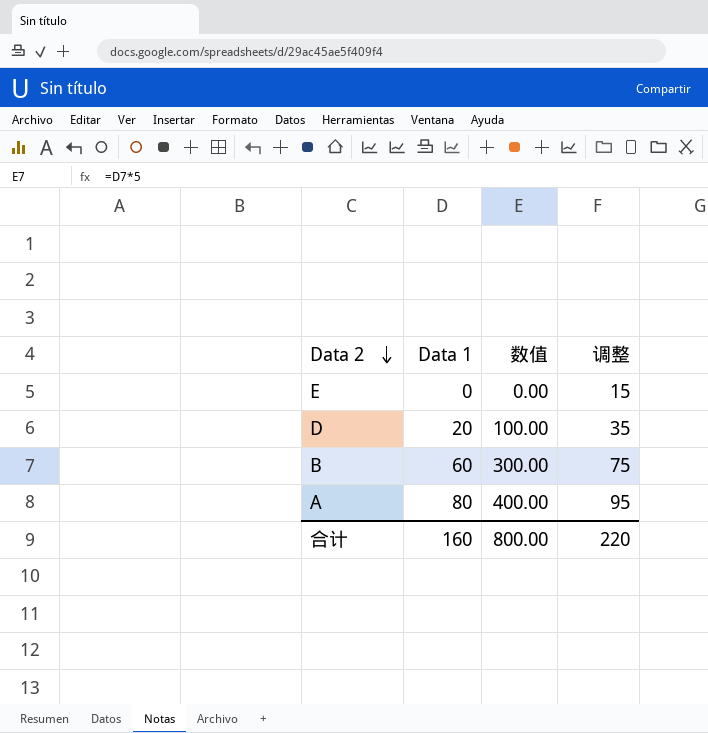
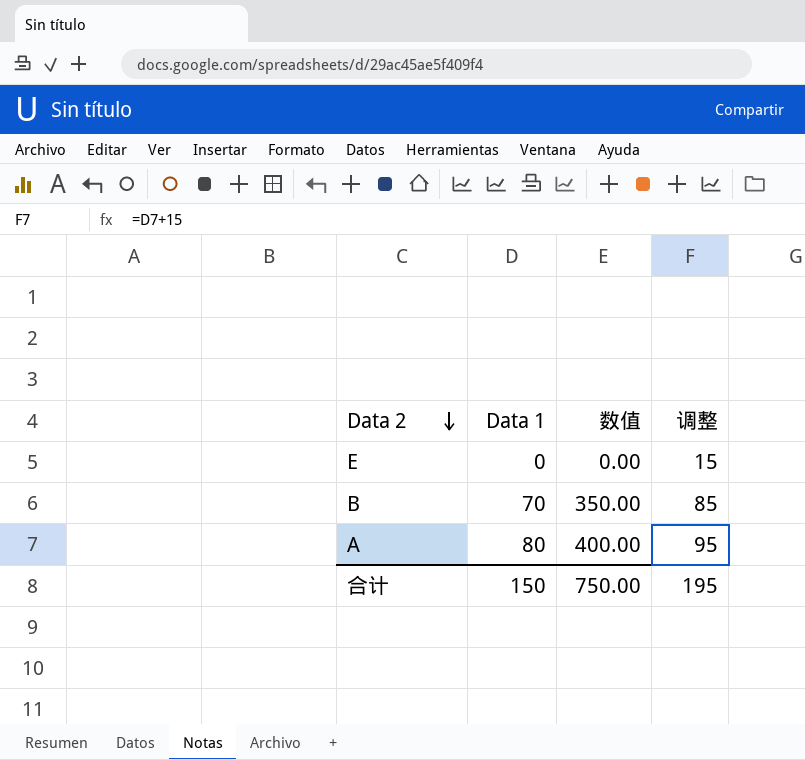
row D: 20 | 100.00 | 35 -> none
B | Data 1: 60 -> 70
B | 数值: 300.00 -> 350.00
B | 调整: 75 -> 85
合计 | Data 1: 160 -> 150
合计 | 数值: 800.00 -> 750.00
合计 | 调整: 220 -> 195

